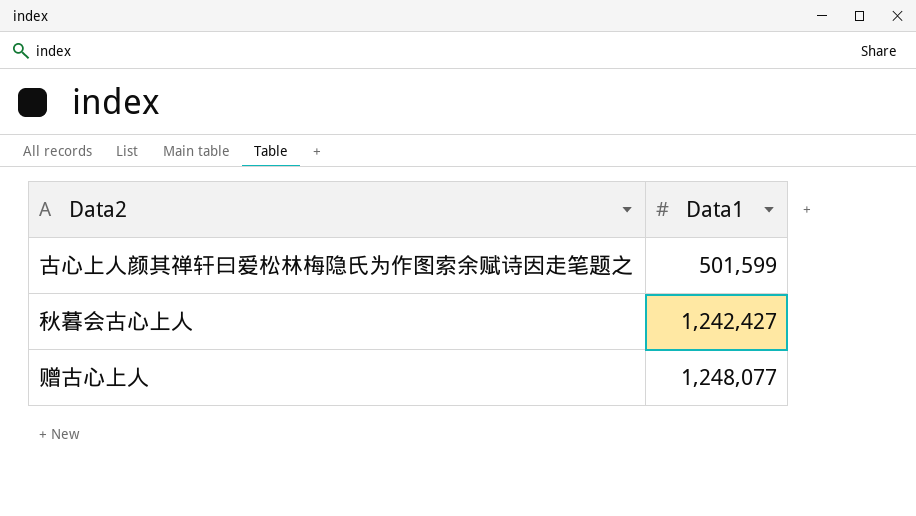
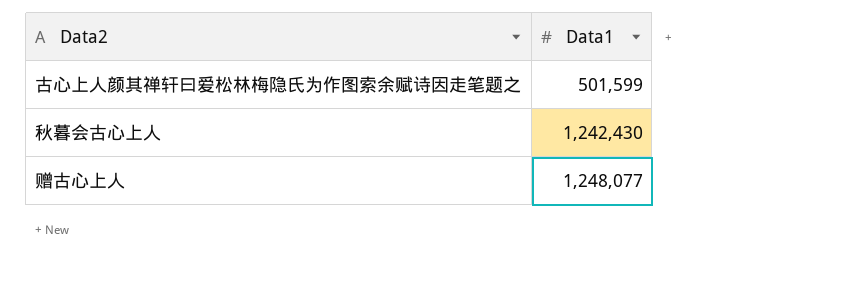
秋暮会古心上人 | Data1: 1,242,427 -> 1,242,430

